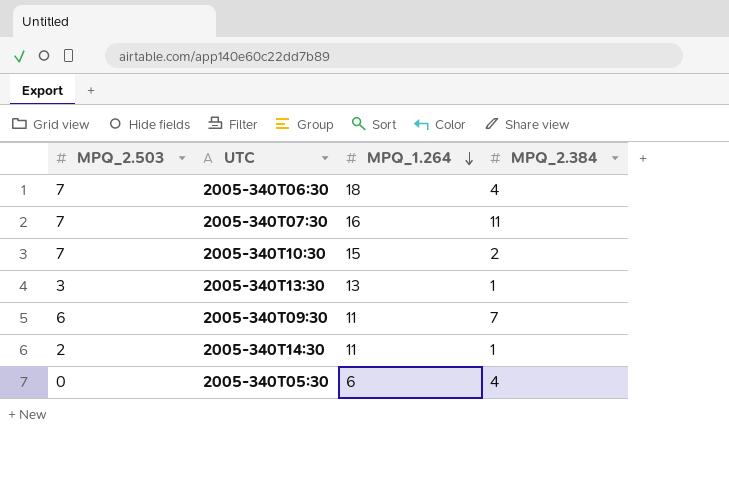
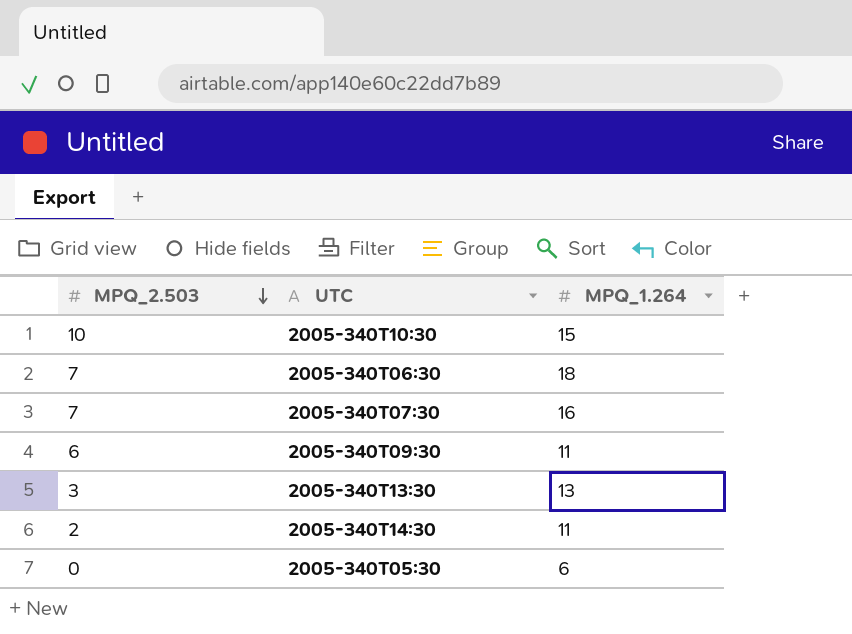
row order: MPQ_1.264 descending -> MPQ_2.503 descending
column MPQ_2.384 | position: 4 -> none
2005-340T10:30 | MPQ_2.503: 7 -> 10

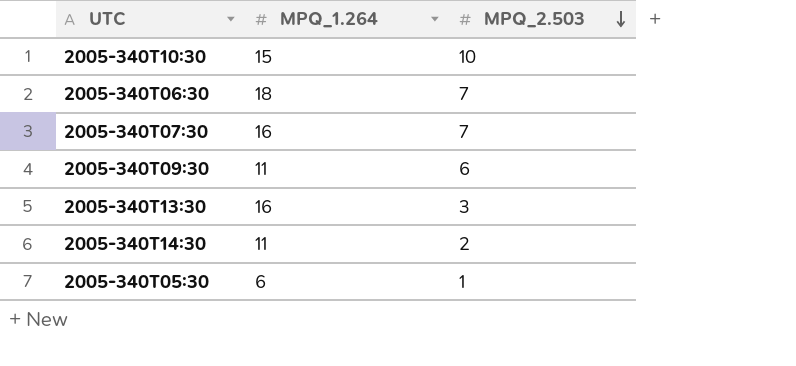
column MPQ_2.503 | position: 1 -> 3
2005-340T13:30 | MPQ_1.264: 13 -> 16
2005-340T05:30 | MPQ_2.503: 0 -> 1

